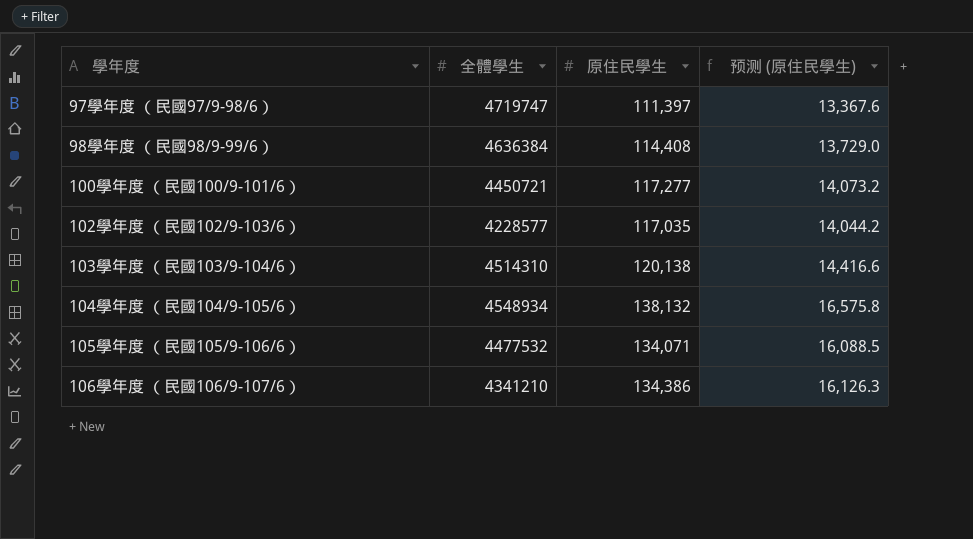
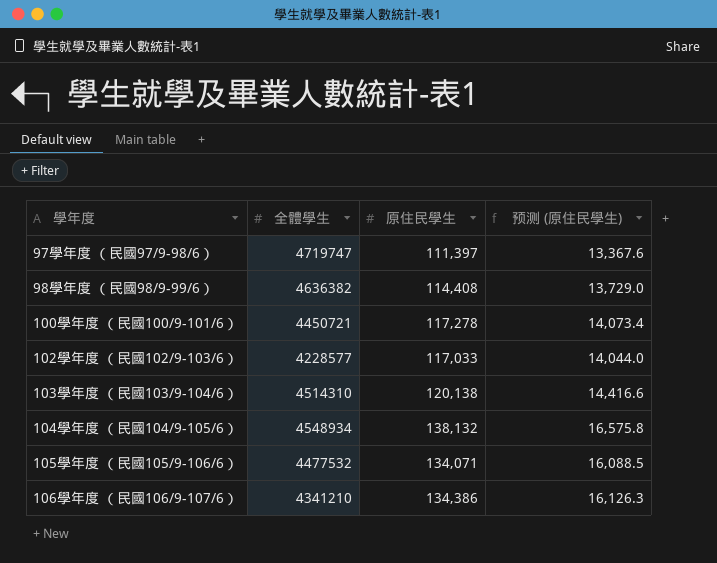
98學年度 （民國98/9-99/6） | 全體學生: 4636384 -> 4636382
100學年度 （民國100/9-101/6） | 原住民學生: 117,277 -> 117,278
100學年度 （民國100/9-101/6） | 预测 (原住民學生): 14,073.2 -> 14,073.4
102學年度 （民國102/9-103/6） | 原住民學生: 117,035 -> 117,033
102學年度 （民國102/9-103/6） | 预测 (原住民學生): 14,044.2 -> 14,044.0

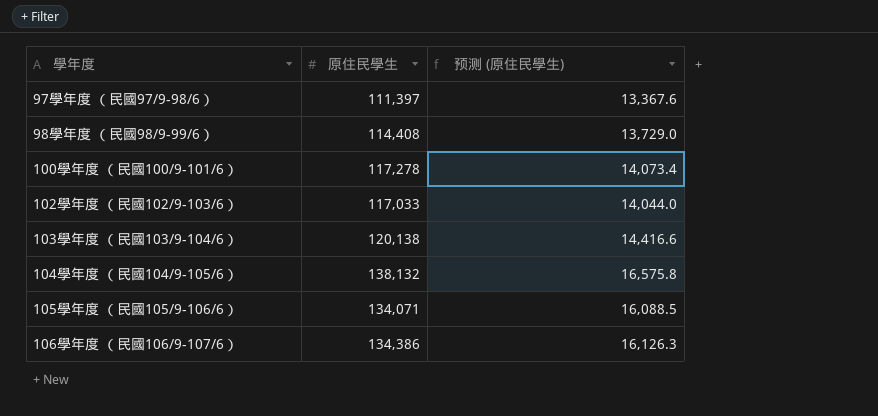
column 全體學生 | position: 2 -> none

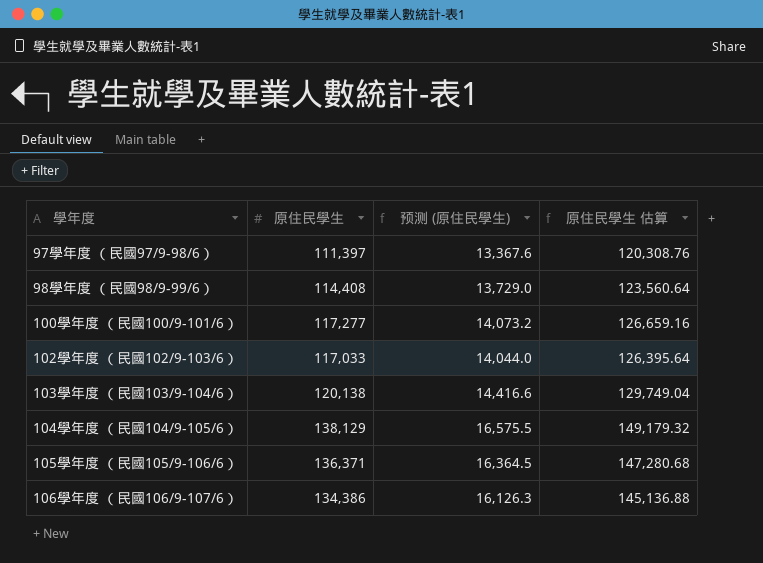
column 原住民學生 估算 | formula: none -> [原住民學生] * 1.08
100學年度 （民國100/9-101/6） | 原住民學生: 117,278 -> 117,277
100學年度 （民國100/9-101/6） | 预测 (原住民學生): 14,073.4 -> 14,073.2
104學年度 （民國104/9-105/6） | 原住民學生: 138,132 -> 138,129
104學年度 （民國104/9-105/6） | 预测 (原住民學生): 16,575.8 -> 16,575.5
105學年度 （民國105/9-106/6） | 原住民學生: 134,071 -> 136,371
105學年度 （民國105/9-106/6） | 预测 (原住民學生): 16,088.5 -> 16,364.5

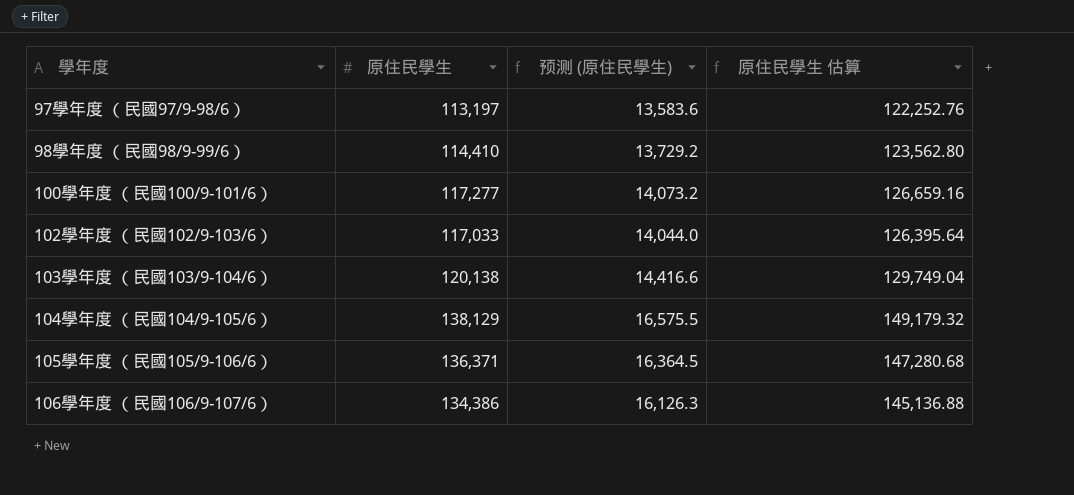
97學年度 （民國97/9-98/6） | 原住民學生: 111,397 -> 113,197
97學年度 （民國97/9-98/6） | 预测 (原住民學生): 13,367.6 -> 13,583.6
97學年度 （民國97/9-98/6） | 原住民學生 估算: 120,308.76 -> 122,252.76
98學年度 （民國98/9-99/6） | 原住民學生: 114,408 -> 114,410
98學年度 （民國98/9-99/6） | 预测 (原住民學生): 13,729.0 -> 13,729.2
98學年度 （民國98/9-99/6） | 原住民學生 估算: 123,560.64 -> 123,562.80

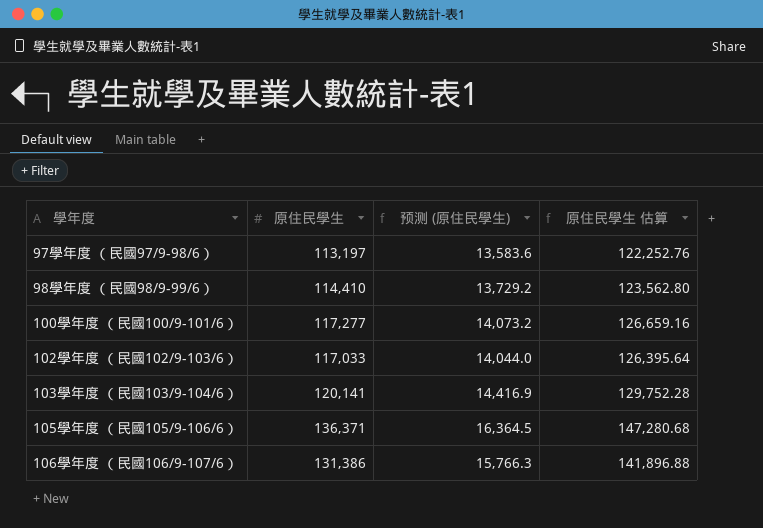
row 104學年度 （民國104/9-105/6）: 138,129 | 16,575.5 | 149,179.32 -> none
103學年度 （民國103/9-104/6） | 原住民學生: 120,138 -> 120,141
103學年度 （民國103/9-104/6） | 预测 (原住民學生): 14,416.6 -> 14,416.9
103學年度 （民國103/9-104/6） | 原住民學生 估算: 129,749.04 -> 129,752.28
106學年度 （民國106/9-107/6） | 原住民學生: 134,386 -> 131,386
106學年度 （民國106/9-107/6） | 预测 (原住民學生): 16,126.3 -> 15,766.3
106學年度 （民國106/9-107/6） | 原住民學生 估算: 145,136.88 -> 141,896.88

